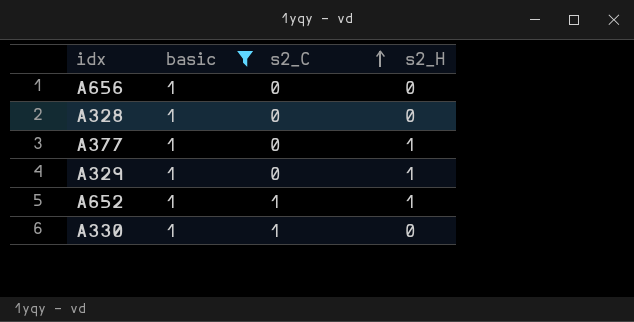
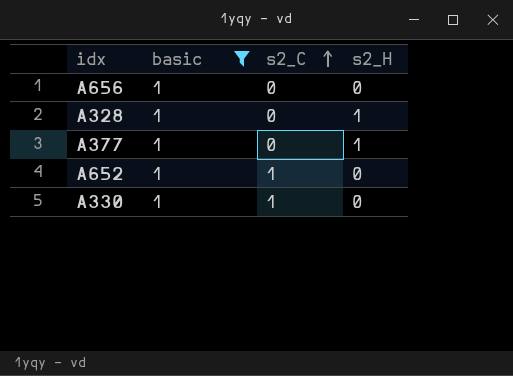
row A329: 1 | 0 | 1 -> none
A328 | s2_H: 0 -> 1
A652 | s2_H: 1 -> 0

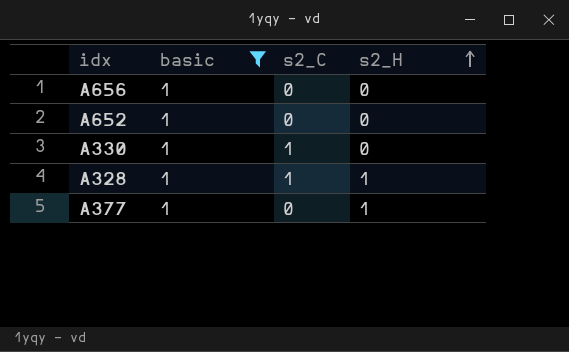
row order: s2_C ascending -> s2_H ascending
A652 | s2_C: 1 -> 0
A328 | s2_C: 0 -> 1

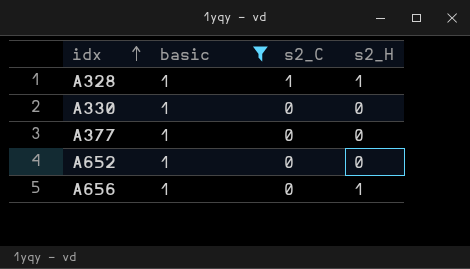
row order: s2_H ascending -> idx ascending
A330 | s2_C: 1 -> 0
A377 | s2_H: 1 -> 0
A656 | s2_H: 0 -> 1

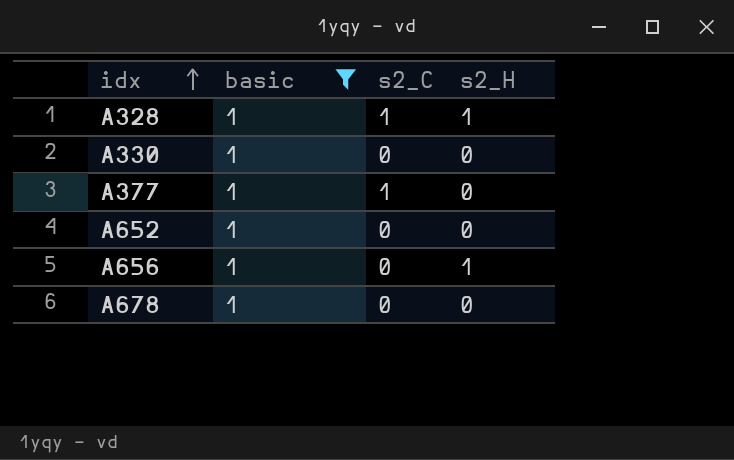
A377 | s2_C: 0 -> 1
row A678: none -> 1 | 0 | 0

